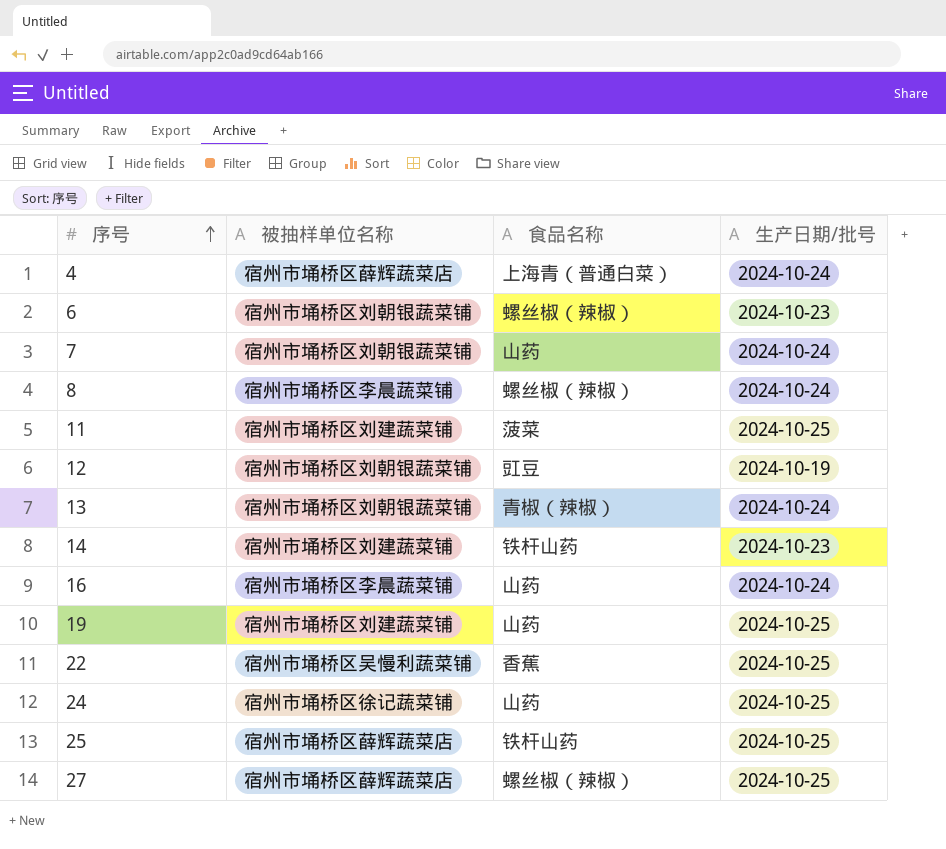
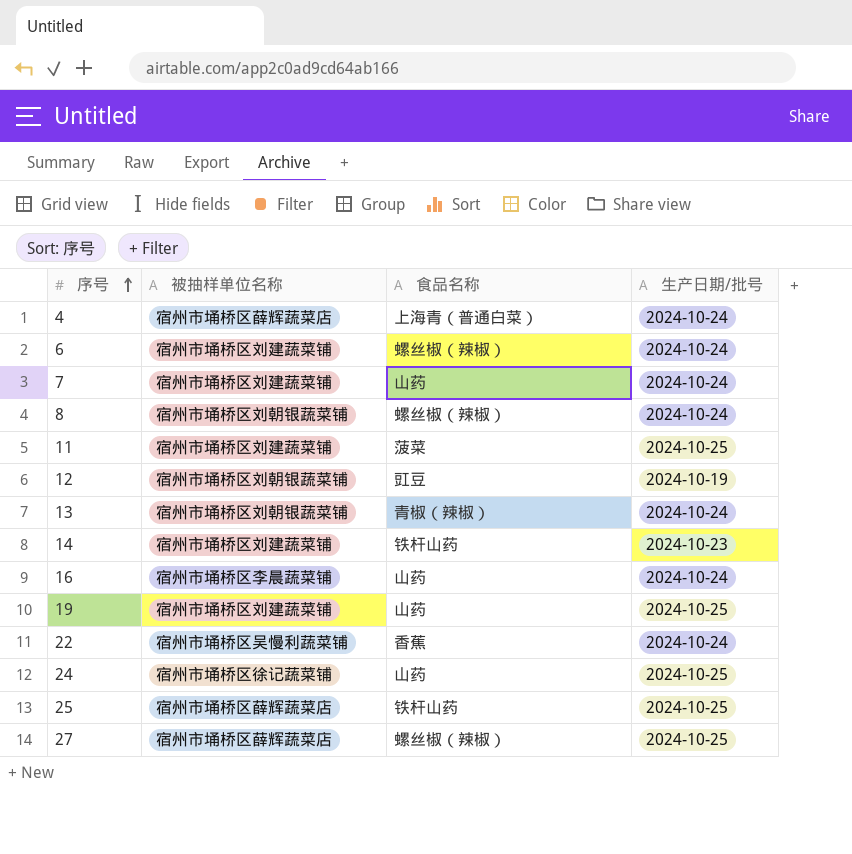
6 | 被抽样单位名称: 宿州市埇桥区刘朝银蔬菜铺 -> 宿州市埇桥区刘建蔬菜铺
6 | 生产日期/批号: 2024-10-23 -> 2024-10-24
7 | 被抽样单位名称: 宿州市埇桥区刘朝银蔬菜铺 -> 宿州市埇桥区刘建蔬菜铺
8 | 被抽样单位名称: 宿州市埇桥区李晨蔬菜铺 -> 宿州市埇桥区刘朝银蔬菜铺
22 | 生产日期/批号: 2024-10-25 -> 2024-10-24

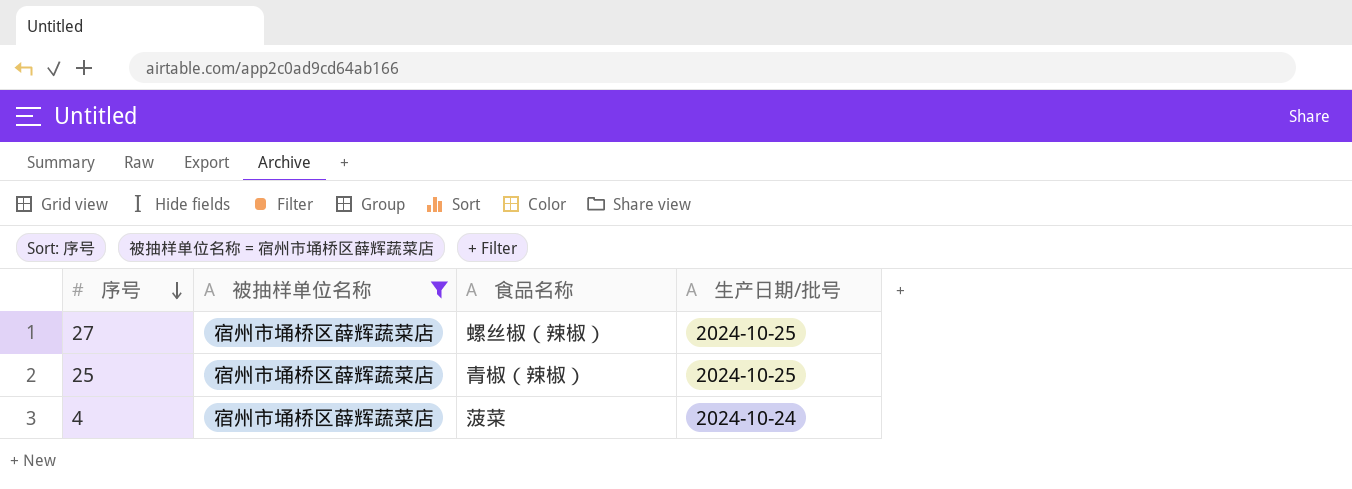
filter: none -> 被抽样单位名称 = 宿州市埇桥区薛辉蔬菜店
row order: 序号 ascending -> 序号 descending
25 | 食品名称: 铁杆山药 -> 青椒（辣椒）
4 | 食品名称: 上海青（普通白菜） -> 菠菜

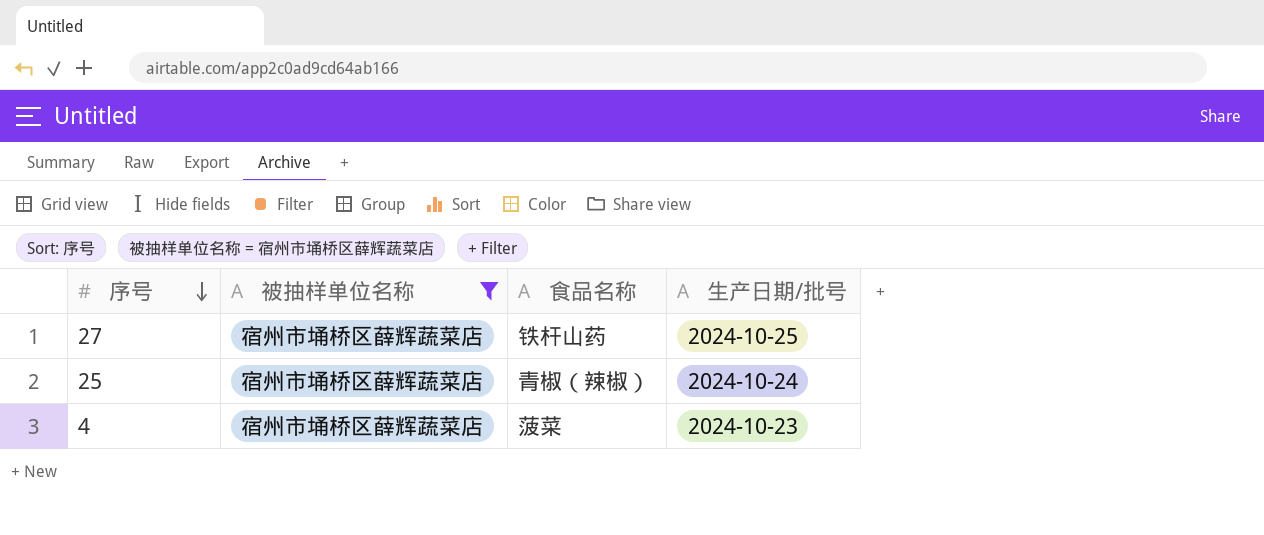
27 | 食品名称: 螺丝椒（辣椒） -> 铁杆山药
25 | 生产日期/批号: 2024-10-25 -> 2024-10-24
4 | 生产日期/批号: 2024-10-24 -> 2024-10-23

